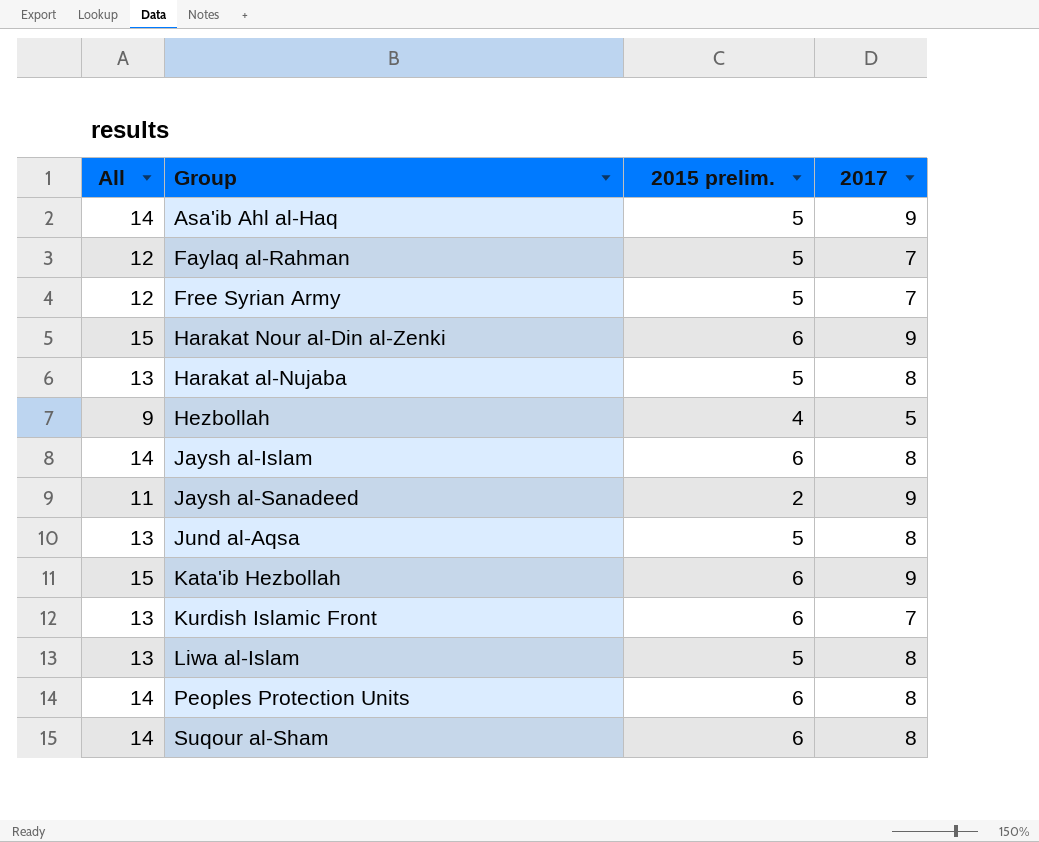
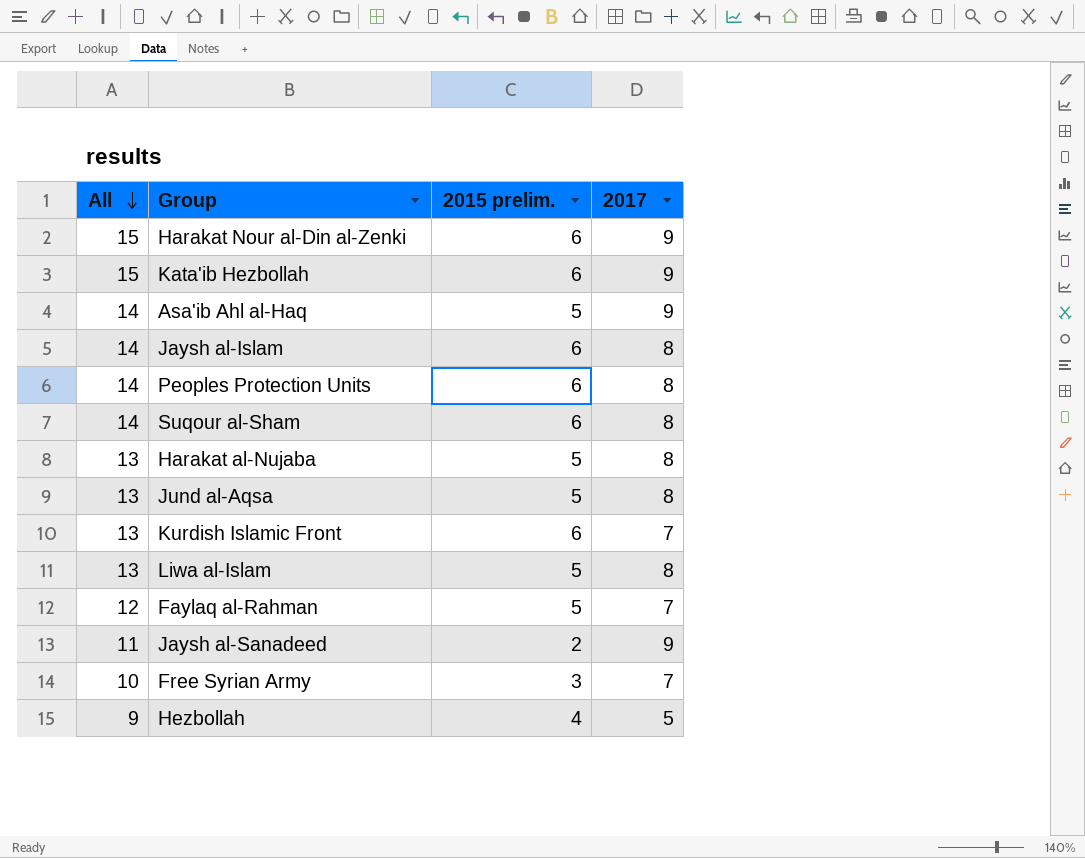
row order: none -> All descending
Free Syrian Army | All: 12 -> 10
Free Syrian Army | 2015 prelim.: 5 -> 3

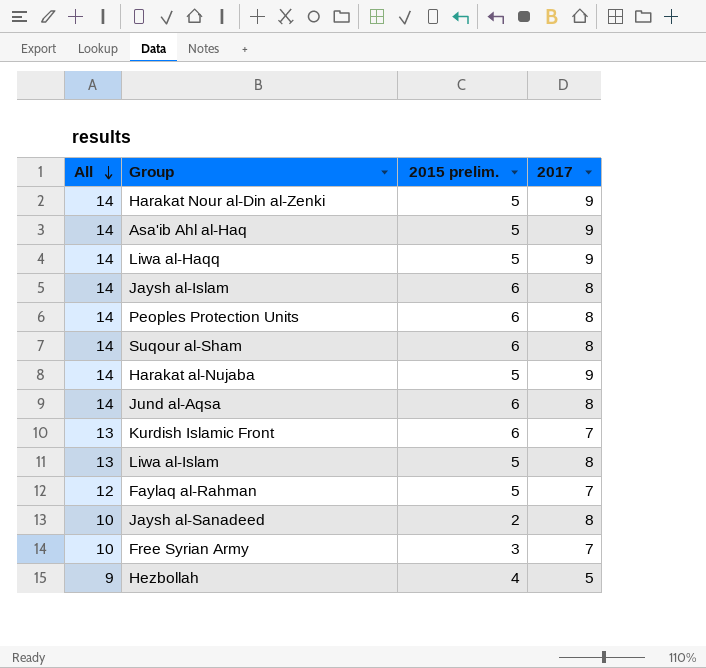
row Kata'ib Hezbollah: 15 | 6 | 9 -> none
Harakat Nour al-Din al-Zenki | All: 15 -> 14
Harakat Nour al-Din al-Zenki | 2015 prelim.: 6 -> 5
row Liwa al-Haqq: none -> 14 | 5 | 9
Harakat al-Nujaba | All: 13 -> 14
Harakat al-Nujaba | 2017: 8 -> 9
Jund al-Aqsa | All: 13 -> 14
Jund al-Aqsa | 2015 prelim.: 5 -> 6
Jaysh al-Sanadeed | All: 11 -> 10
Jaysh al-Sanadeed | 2017: 9 -> 8

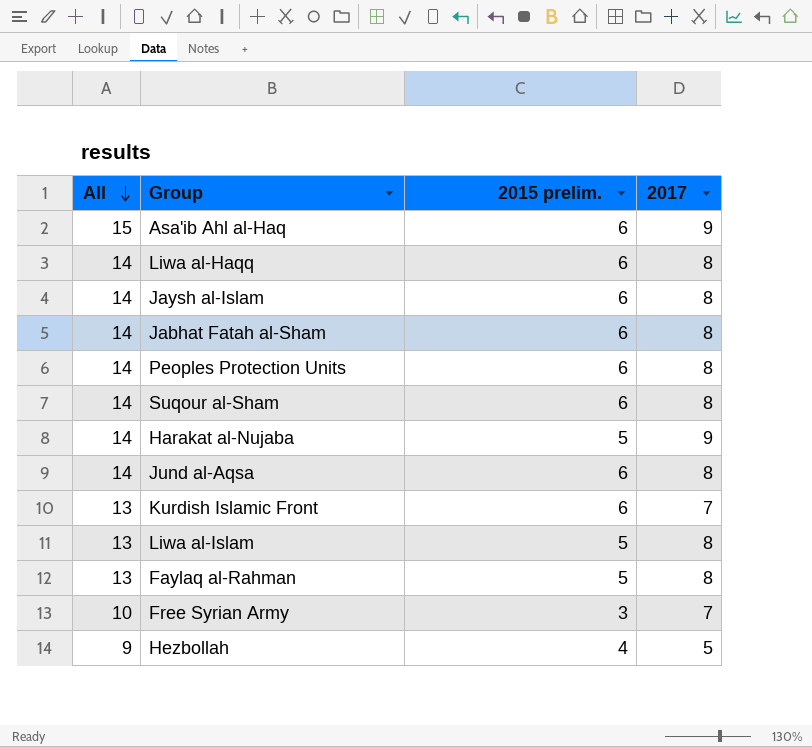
row Harakat Nour al-Din al-Zenki: 14 | 5 | 9 -> none
row Jaysh al-Sanadeed: 10 | 2 | 8 -> none
Asa'ib Ahl al-Haq | All: 14 -> 15
Asa'ib Ahl al-Haq | 2015 prelim.: 5 -> 6
Liwa al-Haqq | 2015 prelim.: 5 -> 6
Liwa al-Haqq | 2017: 9 -> 8
row Jabhat Fatah al-Sham: none -> 14 | 6 | 8
Faylaq al-Rahman | All: 12 -> 13
Faylaq al-Rahman | 2017: 7 -> 8

